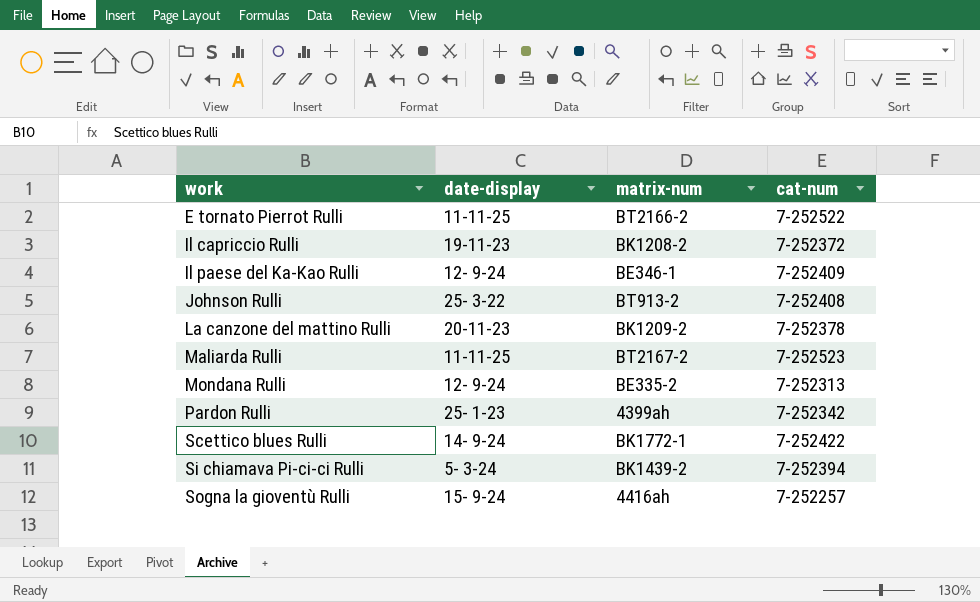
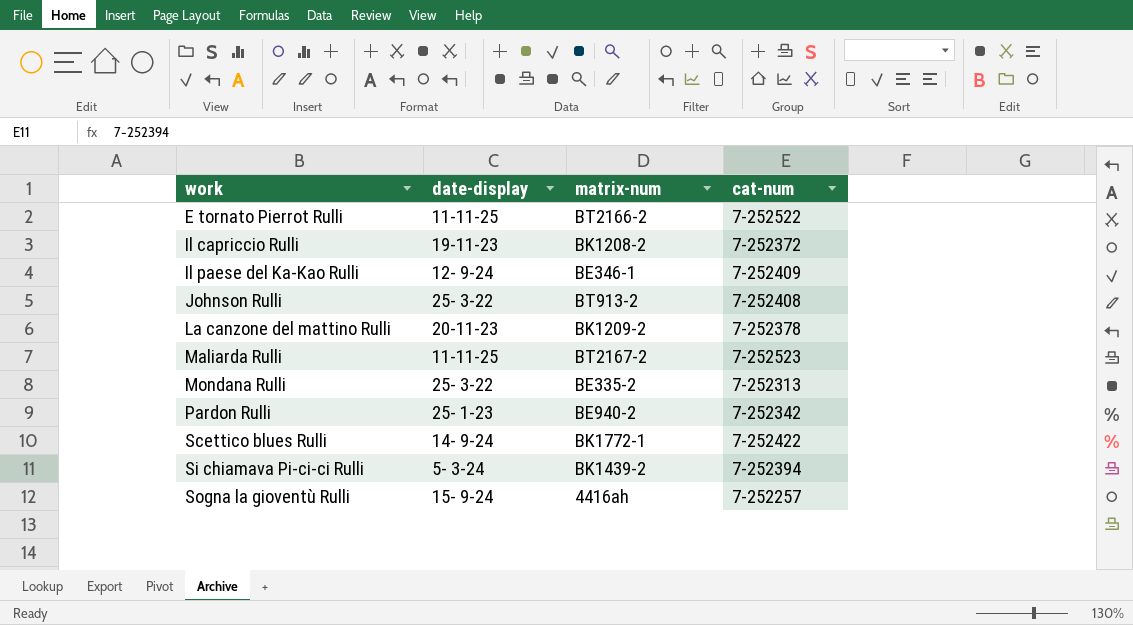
Mondana Rulli | date-display: 12- 9-24 -> 25- 3-22
Pardon Rulli | matrix-num: 4399ah -> BE940-2

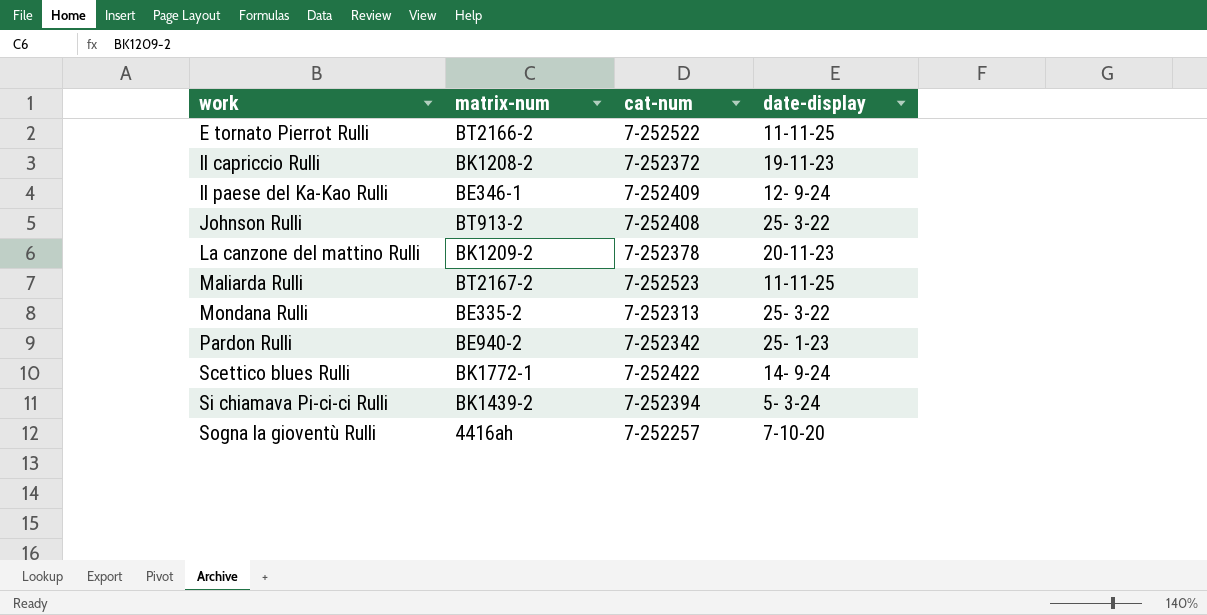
column date-display | position: 2 -> 4
Sogna la gioventù Rulli | date-display: 15- 9-24 -> 7-10-20

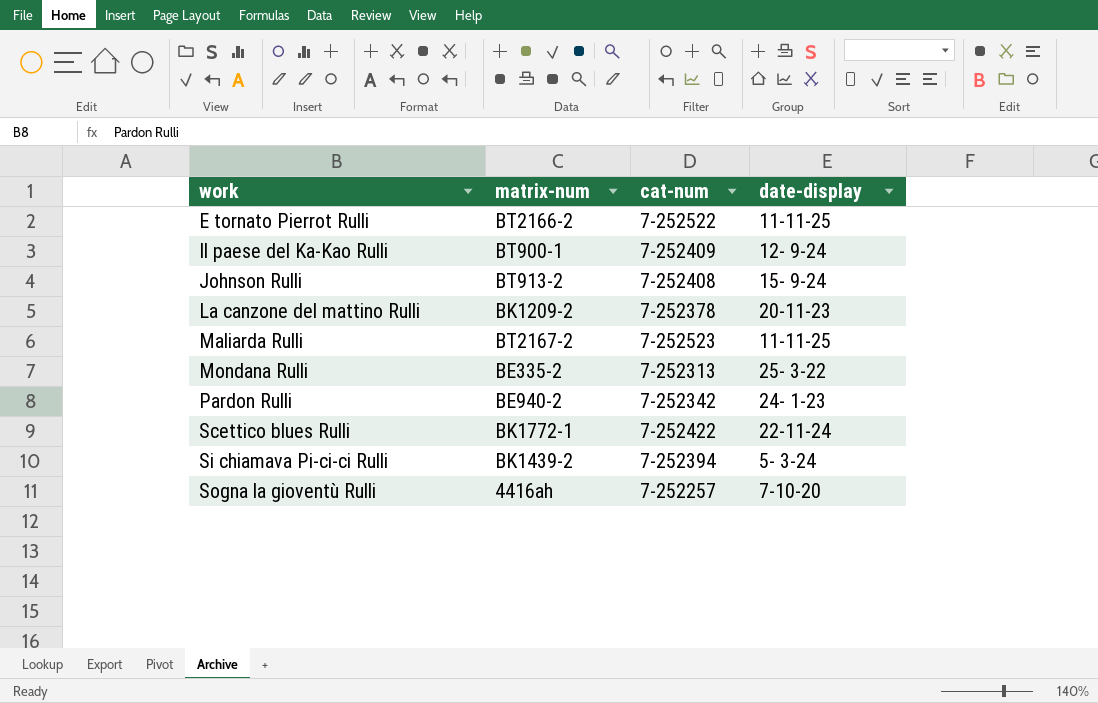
row Il capriccio Rulli: BK1208-2 | 7-252372 | 19-11-23 -> none
Il paese del Ka-Kao Rulli | matrix-num: BE346-1 -> BT900-1
Johnson Rulli | date-display: 25- 3-22 -> 15- 9-24
Pardon Rulli | date-display: 25- 1-23 -> 24- 1-23
Scettico blues Rulli | date-display: 14- 9-24 -> 22-11-24

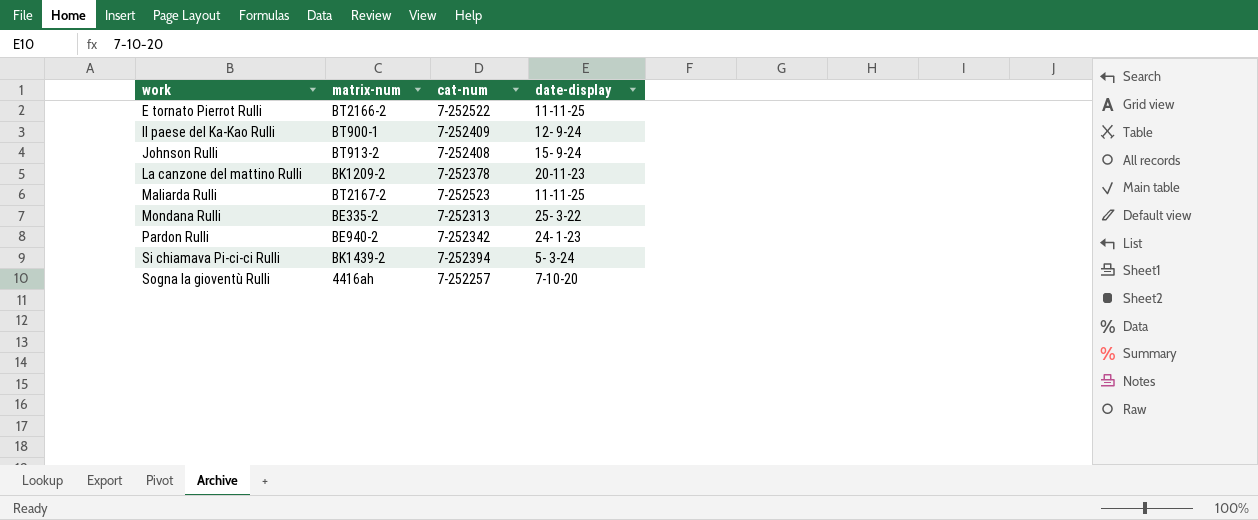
row Scettico blues Rulli: BK1772-1 | 7-252422 | 22-11-24 -> none

